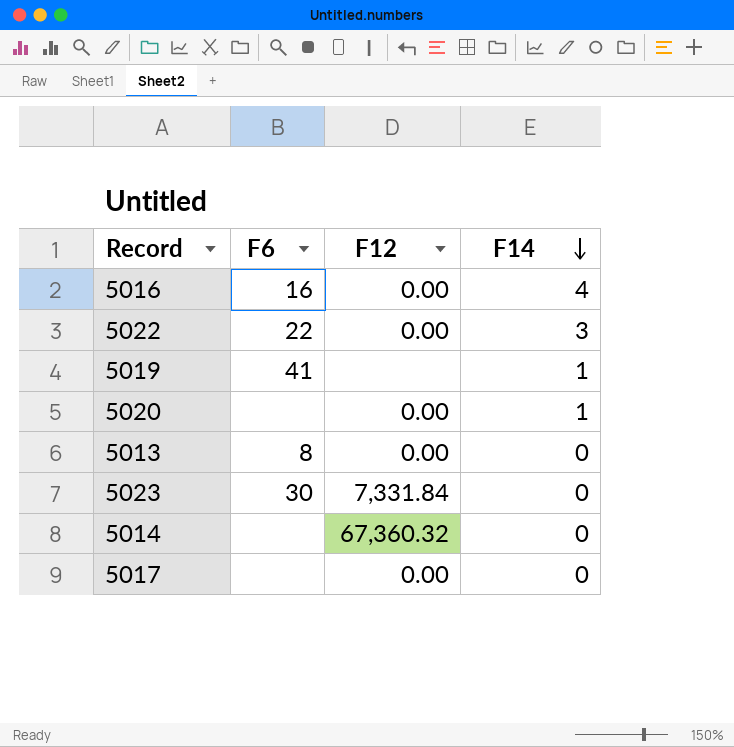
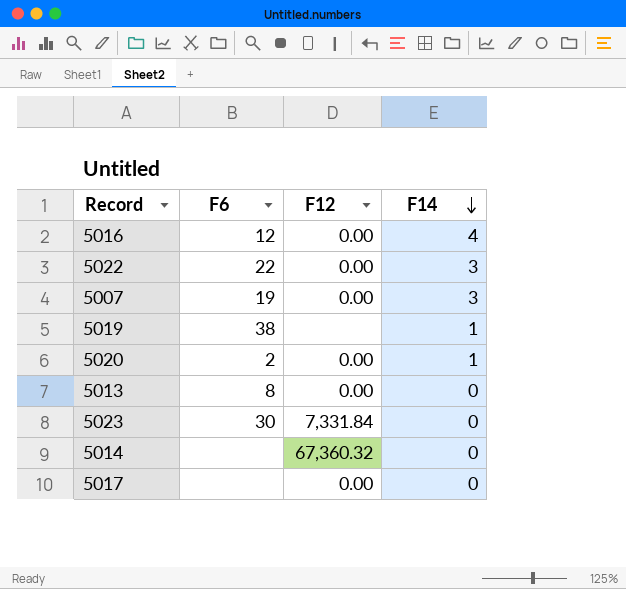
5016 | F6: 16 -> 12
row 5007: none -> 19 | 0.00 | 3
5019 | F6: 41 -> 38
5020 | F6: none -> 2

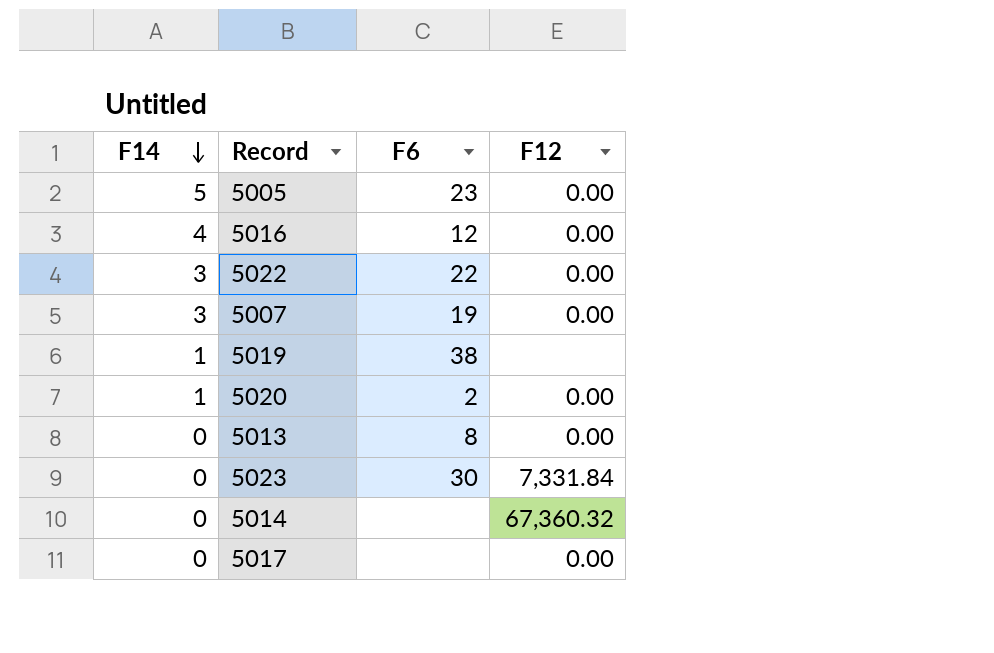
column F14 | position: 4 -> 1
row 5005: none -> 5 | 23 | 0.00

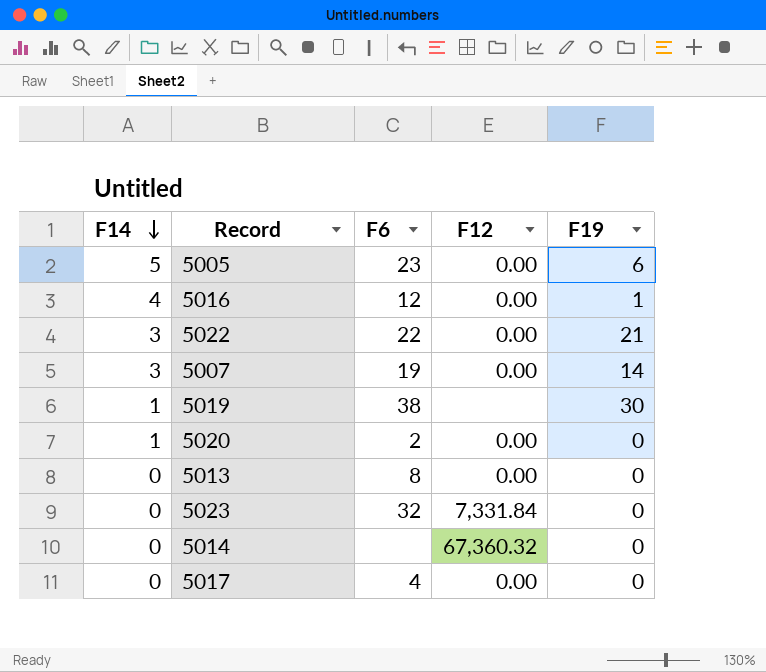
column F19 | position: none -> 5
5023 | F6: 30 -> 32
5017 | F6: none -> 4

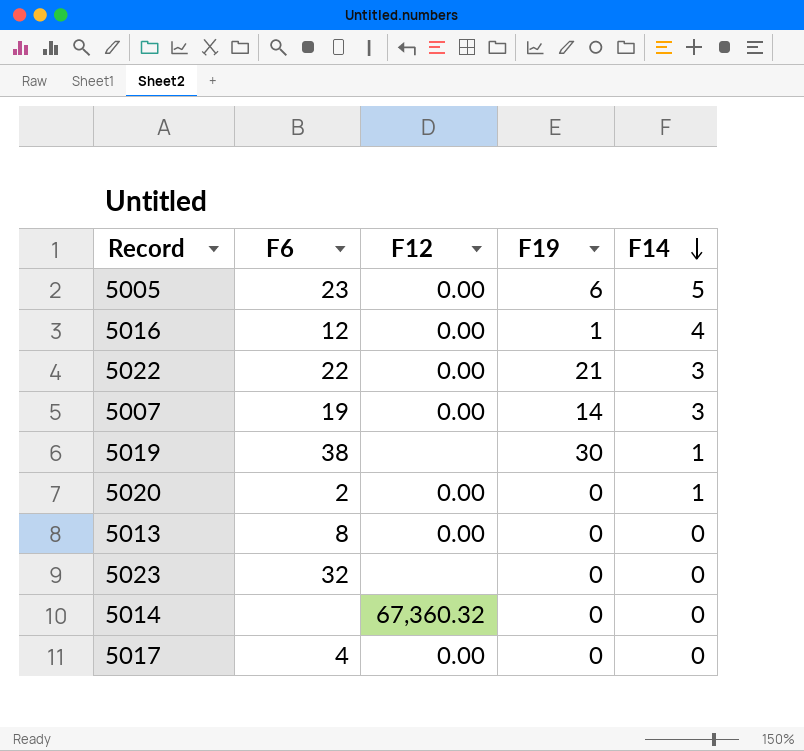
column F14 | position: 1 -> 5
5023 | F12: 7,331.84 -> none

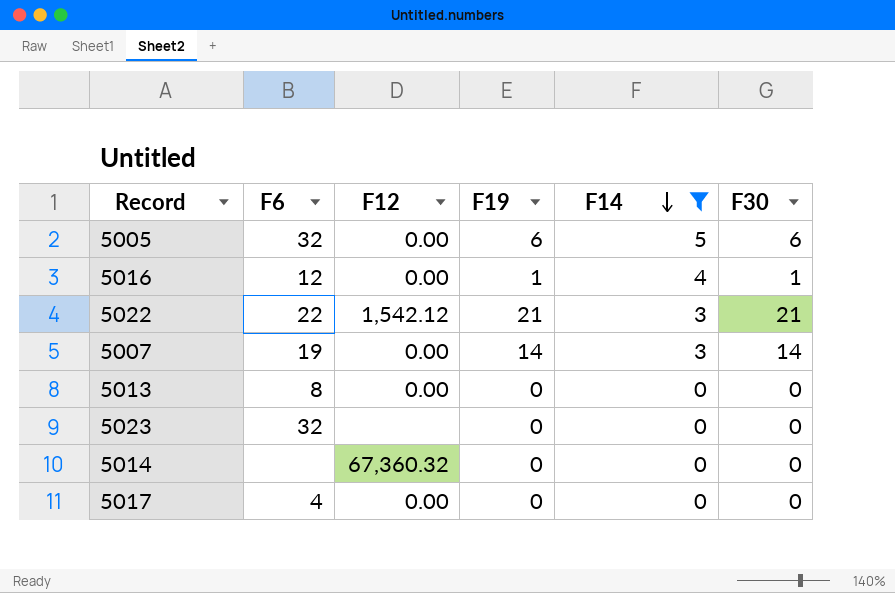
filter: none -> F14 != 1
column F30 | position: none -> 6
5005 | F6: 23 -> 32
5022 | F12: 0.00 -> 1,542.12

